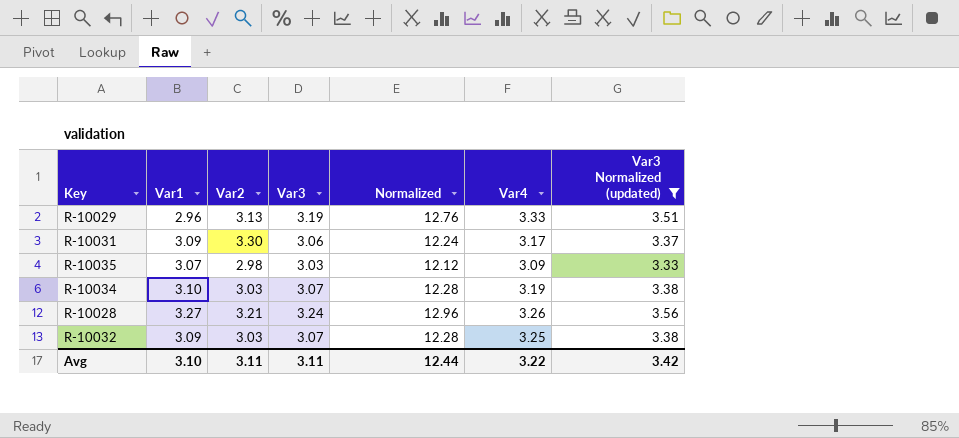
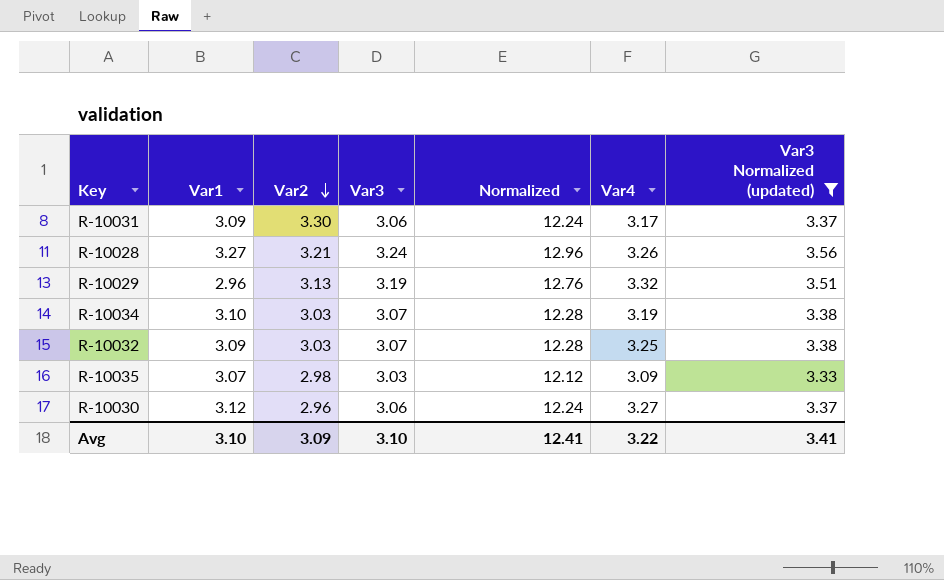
row order: none -> Var2 descending
R-10029 | Var4: 3.33 -> 3.32
row R-10030: none -> 3.12 | 2.96 | 3.06 | 12.24 | 3.27 | 3.37
Avg | Var2: 3.11 -> 3.09
Avg | Var3: 3.11 -> 3.10
Avg | Normalized: 12.44 -> 12.41
Avg | Var3 Normalized (updated): 3.42 -> 3.41

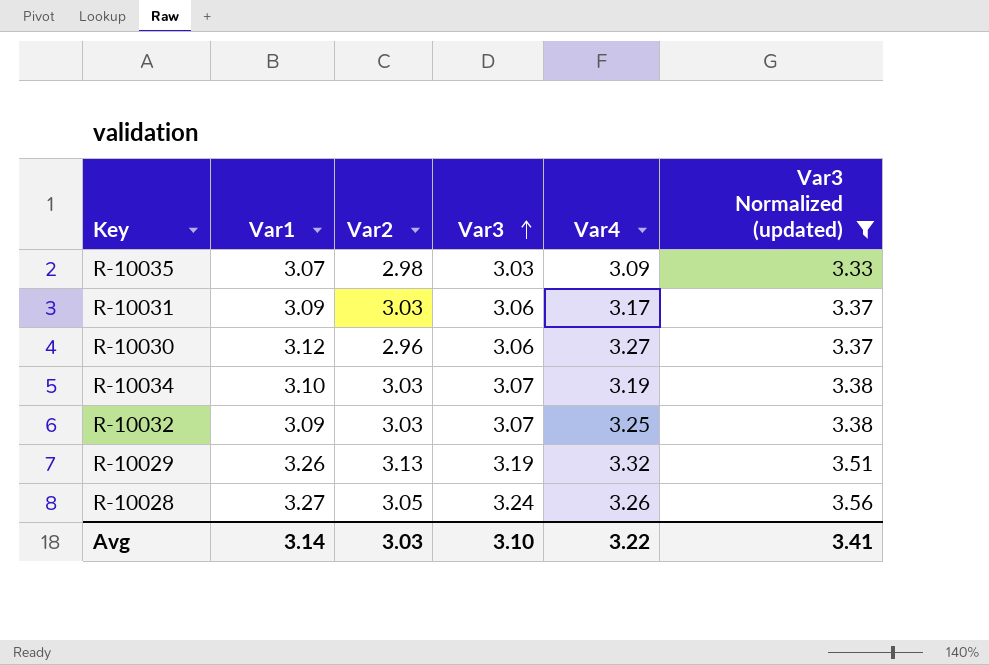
row order: Var2 descending -> Var3 ascending
column Normalized | formula: [Var3] * 4 -> none
R-10031 | Var2: 3.30 -> 3.03
R-10029 | Var1: 2.96 -> 3.26
R-10028 | Var2: 3.21 -> 3.05
Avg | Var1: 3.10 -> 3.14
Avg | Var2: 3.09 -> 3.03

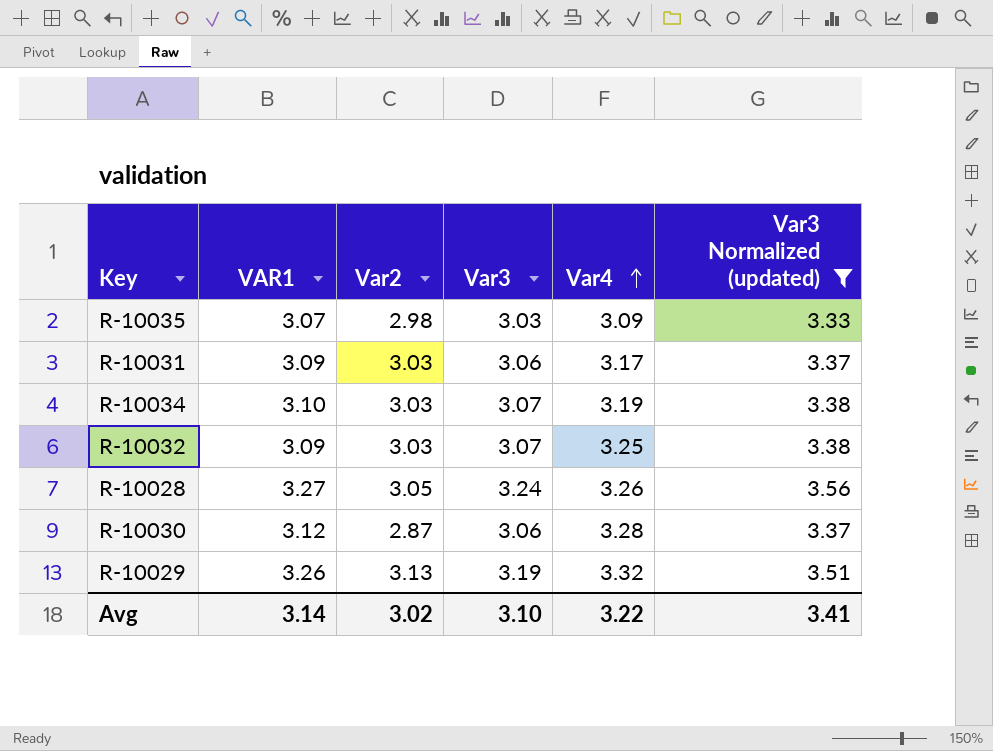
row order: Var3 ascending -> Var4 ascending
column name: Var1 -> VAR1
R-10030 | Var2: 2.96 -> 2.87
R-10030 | Var4: 3.27 -> 3.28
Avg | Var2: 3.03 -> 3.02

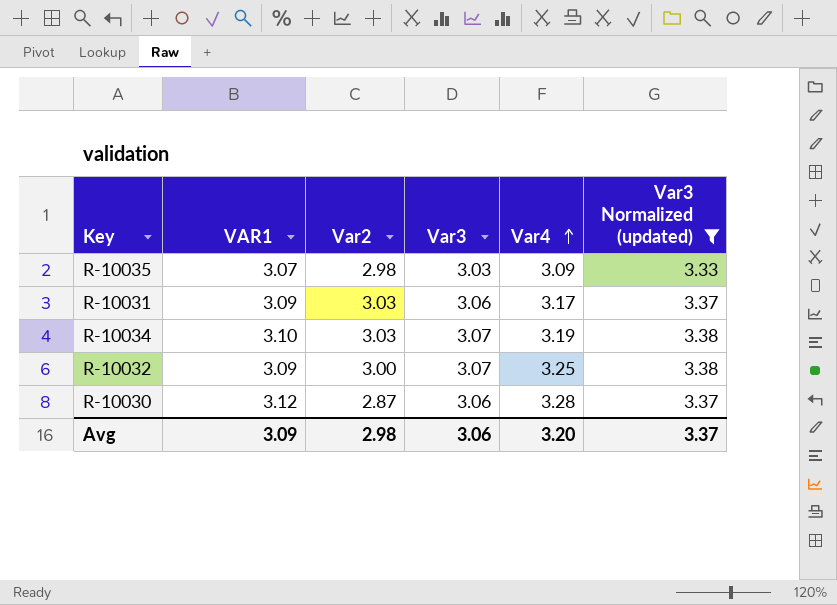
row R-10028: 3.27 | 3.05 | 3.24 | 3.26 | 3.56 -> none
row R-10029: 3.26 | 3.13 | 3.19 | 3.32 | 3.51 -> none
R-10032 | Var2: 3.03 -> 3.00
Avg | VAR1: 3.14 -> 3.09
Avg | Var2: 3.02 -> 2.98
Avg | Var3: 3.10 -> 3.06
Avg | Var4: 3.22 -> 3.20
Avg | Var3 Normalized (updated): 3.41 -> 3.37

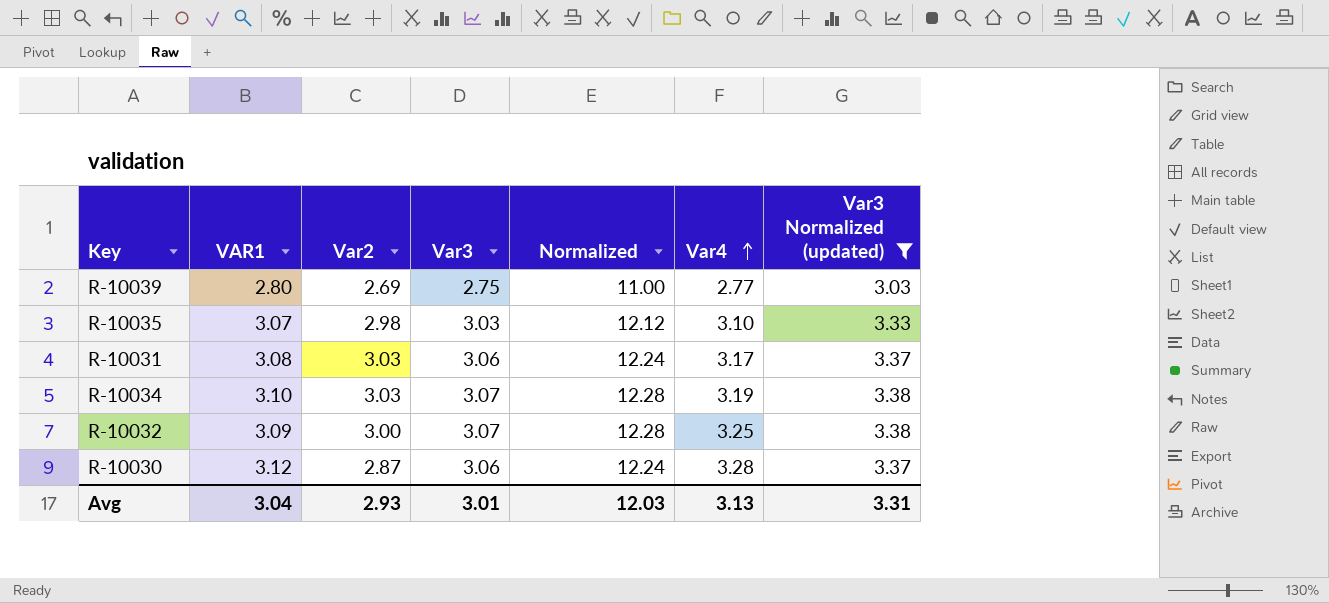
column Normalized | formula: none -> [Var3] * 4
row R-10039: none -> 2.80 | 2.69 | 2.75 | 11.00 | 2.77 | 3.03
R-10035 | Var4: 3.09 -> 3.10
R-10031 | VAR1: 3.09 -> 3.08
Avg | VAR1: 3.09 -> 3.04
Avg | Var2: 2.98 -> 2.93
Avg | Var3: 3.06 -> 3.01
Avg | Var4: 3.20 -> 3.13
Avg | Var3 Normalized (updated): 3.37 -> 3.31

